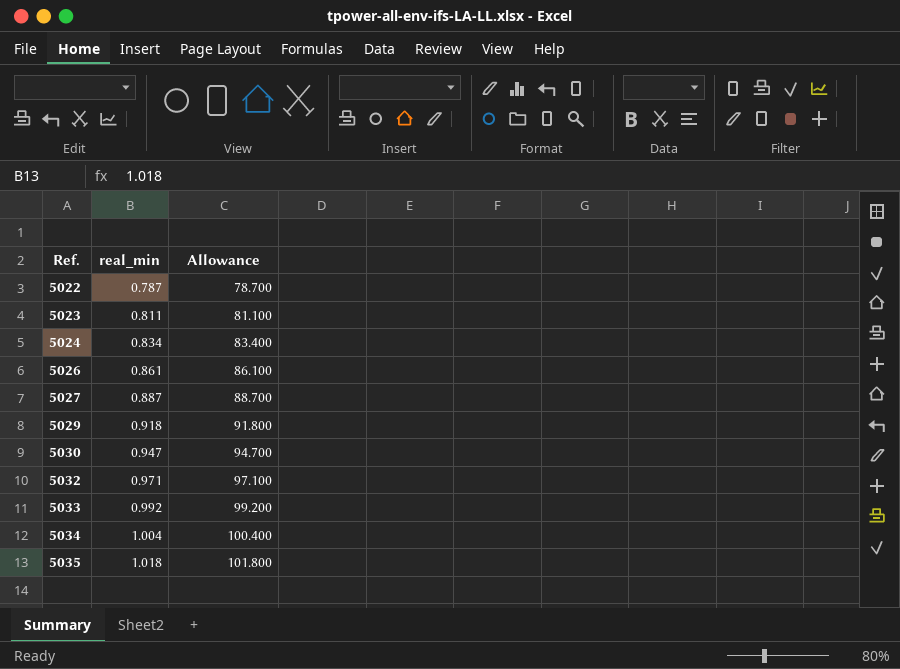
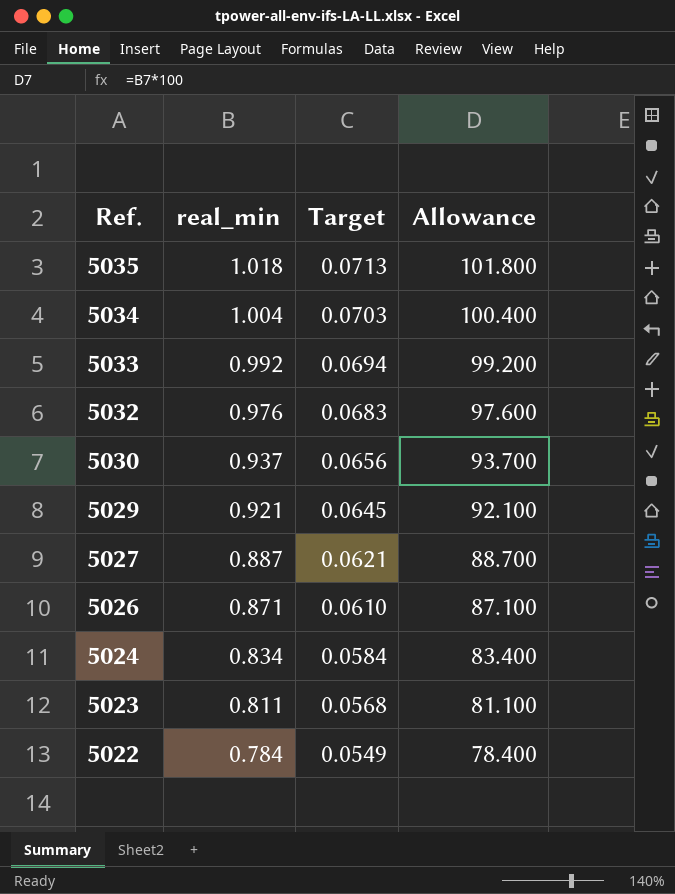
row order: Ref. ascending -> Ref. descending
column Target | formula: none -> [real_min] * 0.07
5032 | real_min: 0.971 -> 0.976
5032 | Allowance: 97.100 -> 97.600
5030 | real_min: 0.947 -> 0.937
5030 | Allowance: 94.700 -> 93.700
5029 | real_min: 0.918 -> 0.921
5029 | Allowance: 91.800 -> 92.100
5026 | real_min: 0.861 -> 0.871
5026 | Allowance: 86.100 -> 87.100
5022 | real_min: 0.787 -> 0.784
5022 | Allowance: 78.700 -> 78.400

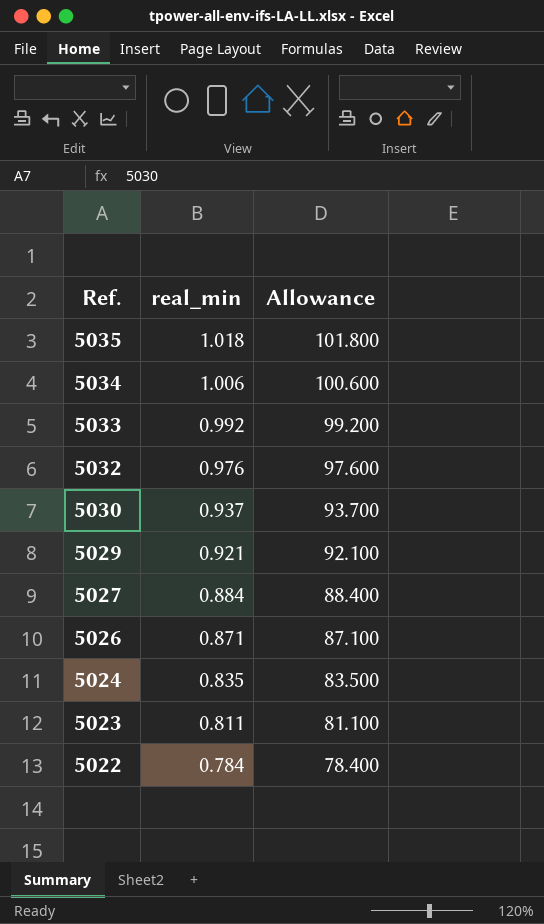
column Target | formula: [real_min] * 0.07 -> none
5034 | real_min: 1.004 -> 1.006
5034 | Allowance: 100.400 -> 100.600
5027 | real_min: 0.887 -> 0.884
5027 | Allowance: 88.700 -> 88.400
5024 | real_min: 0.834 -> 0.835
5024 | Allowance: 83.400 -> 83.500

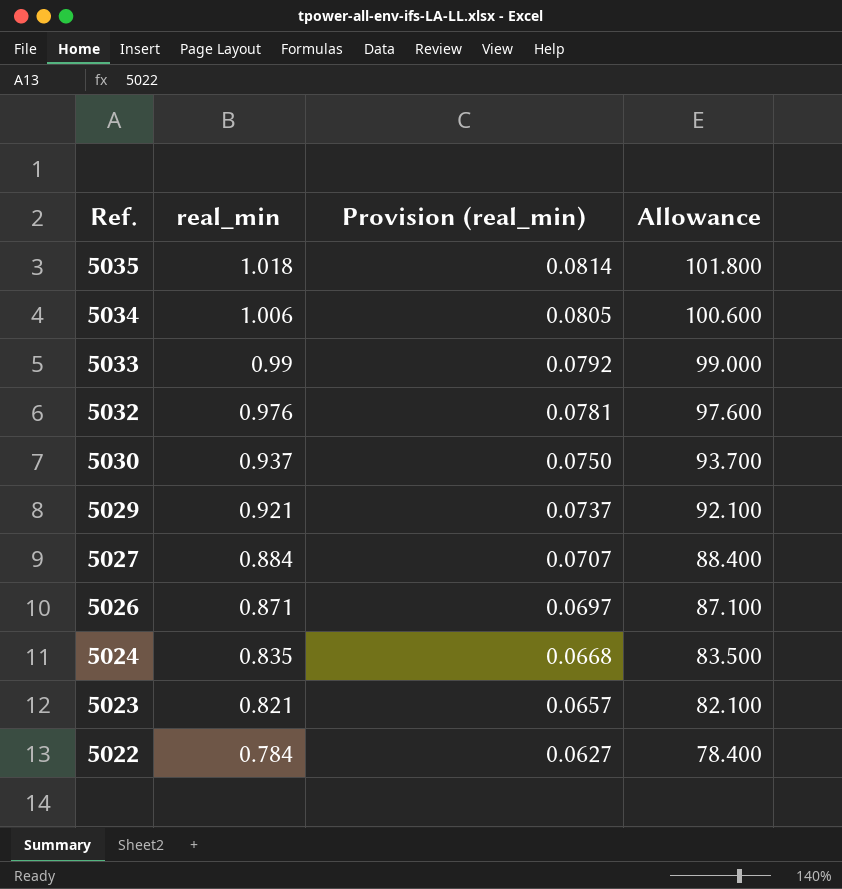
column Provision (real_min) | formula: none -> [real_min] * 0.08
5033 | real_min: 0.992 -> 0.99
5033 | Allowance: 99.200 -> 99.000
5023 | real_min: 0.811 -> 0.821
5023 | Allowance: 81.100 -> 82.100

